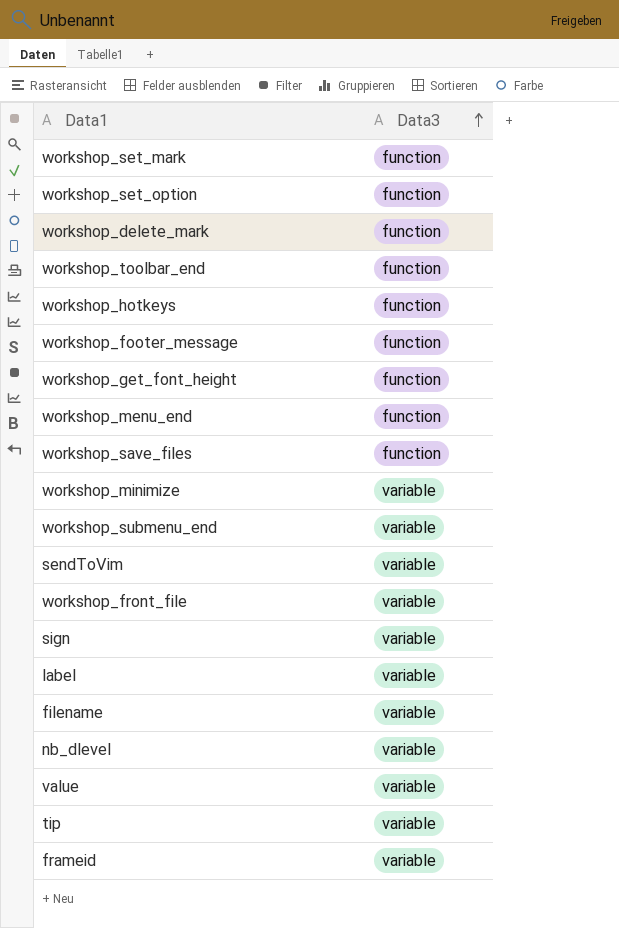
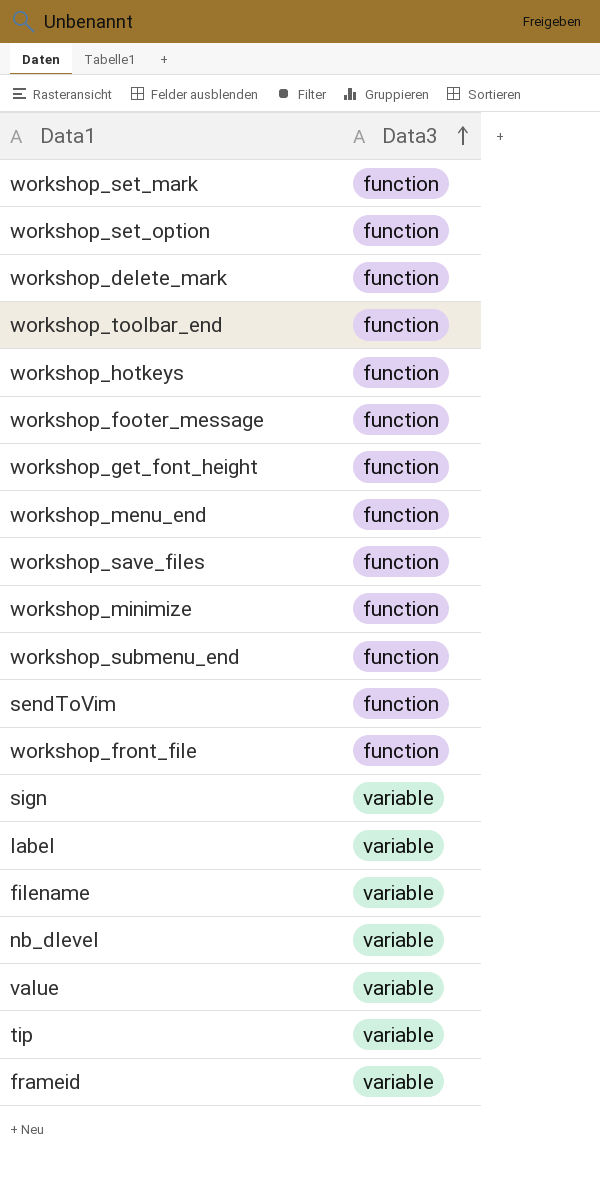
workshop_minimize | Data3: variable -> function
workshop_submenu_end | Data3: variable -> function
sendToVim | Data3: variable -> function
workshop_front_file | Data3: variable -> function

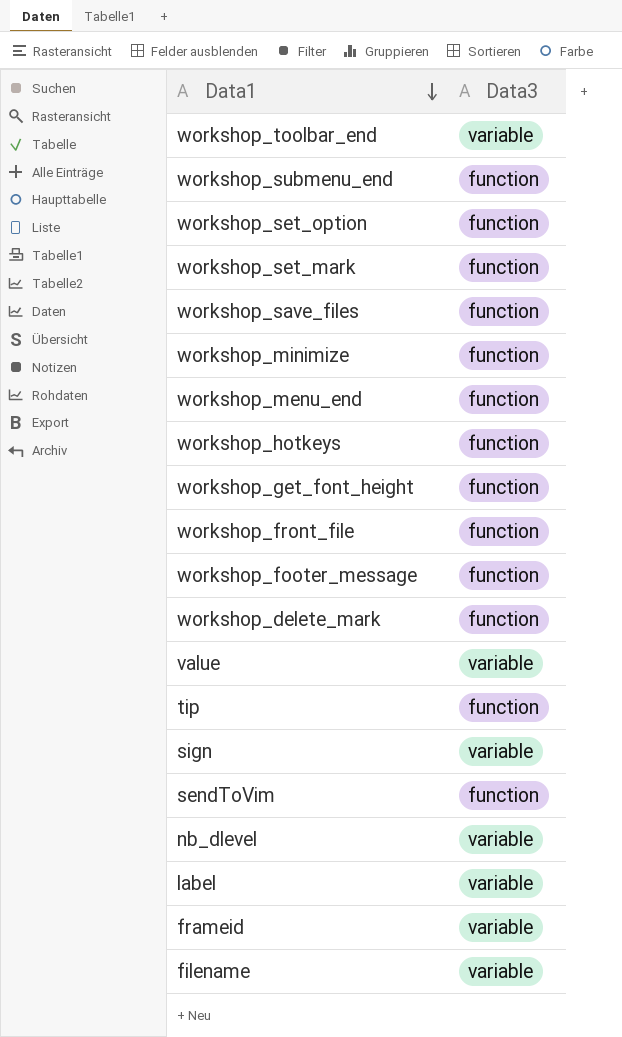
row order: Data3 ascending -> Data1 descending
workshop_toolbar_end | Data3: function -> variable
tip | Data3: variable -> function

